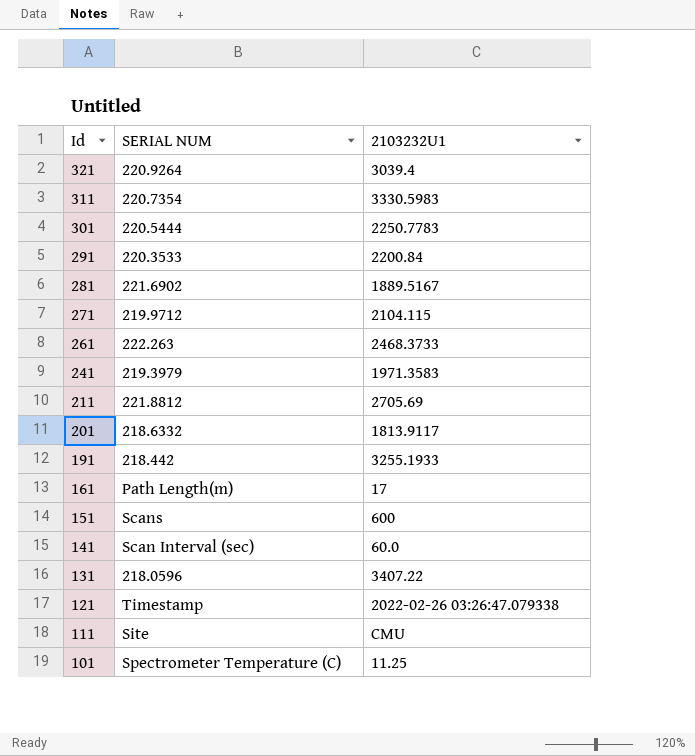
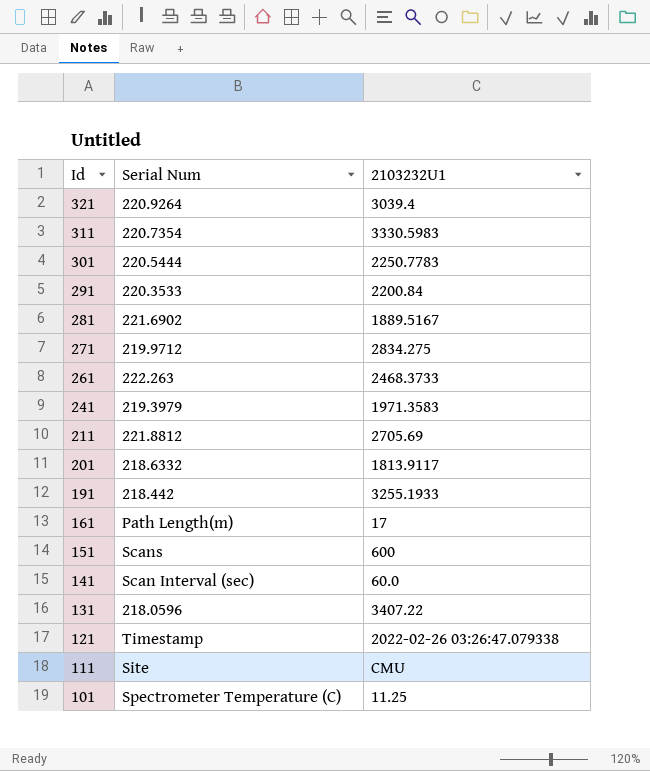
column name: SERIAL NUM -> Serial Num
271 | 2103232U1: 2104.115 -> 2834.275

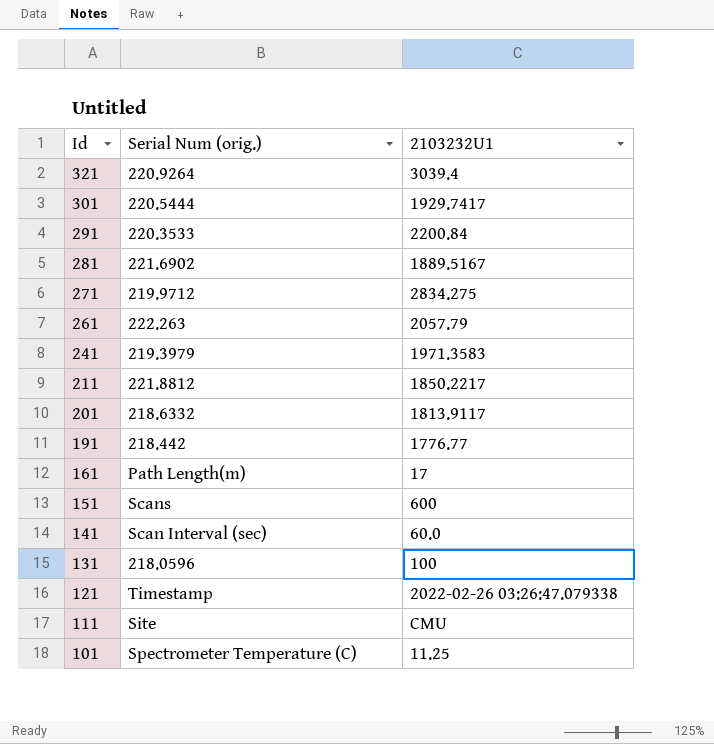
column name: Serial Num -> Serial Num (orig.)
row 311: 220.7354 | 3330.5983 -> none
301 | 2103232U1: 2250.7783 -> 1929.7417
261 | 2103232U1: 2468.3733 -> 2057.79
211 | 2103232U1: 2705.69 -> 1850.2217
191 | 2103232U1: 3255.1933 -> 1776.77
131 | 2103232U1: 3407.22 -> 100

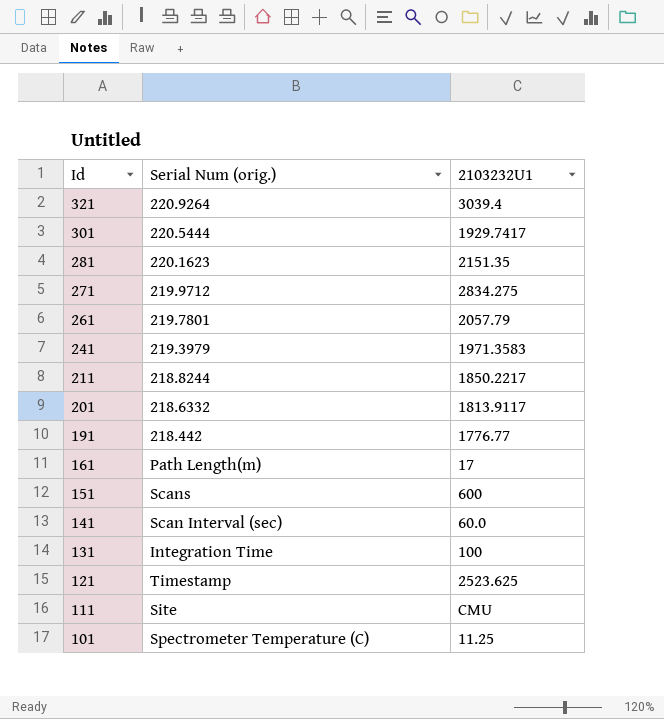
row 291: 220.3533 | 2200.84 -> none
281 | Serial Num (orig.): 221.6902 -> 220.1623
281 | 2103232U1: 1889.5167 -> 2151.35
261 | Serial Num (orig.): 222.263 -> 219.7801
211 | Serial Num (orig.): 221.8812 -> 218.8244
131 | Serial Num (orig.): 218.0596 -> Integration Time
121 | 2103232U1: 2022-02-26 03:26:47.079338 -> 2523.625

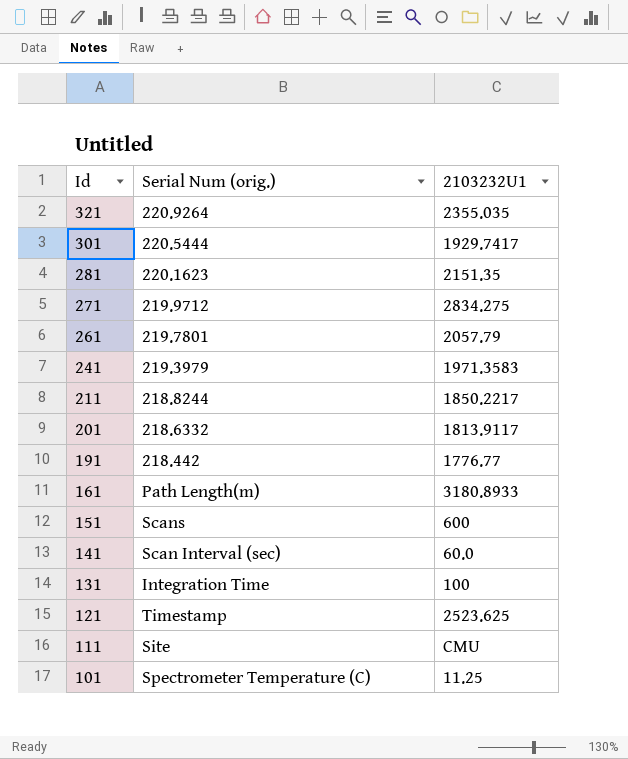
321 | 2103232U1: 3039.4 -> 2355.035
161 | 2103232U1: 17 -> 3180.8933

